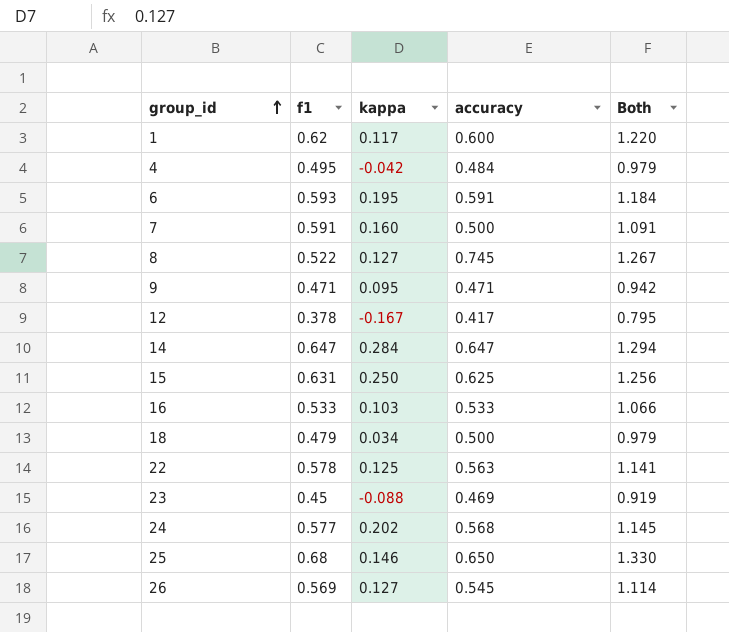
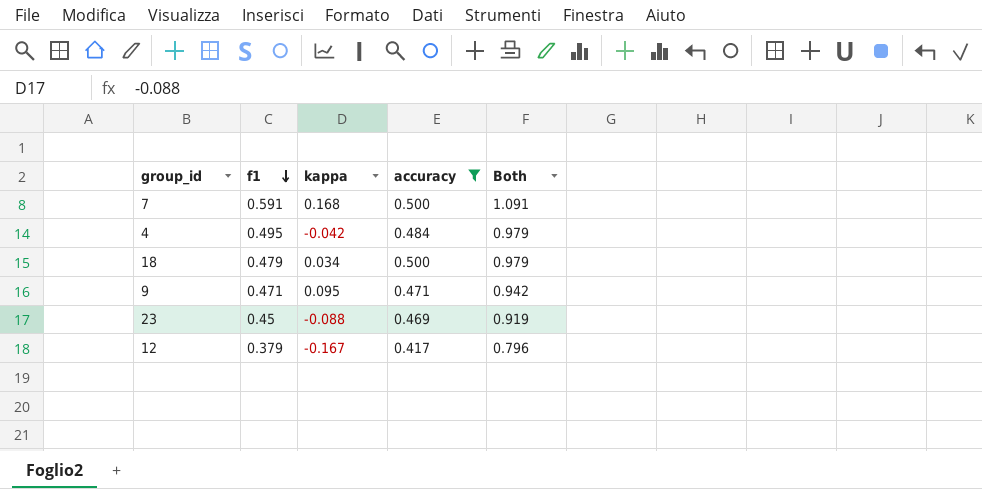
filter: none -> accuracy <= 0.500
row order: group_id ascending -> f1 descending
7 | kappa: 0.160 -> 0.168
12 | f1: 0.378 -> 0.379
12 | Both: 0.795 -> 0.796

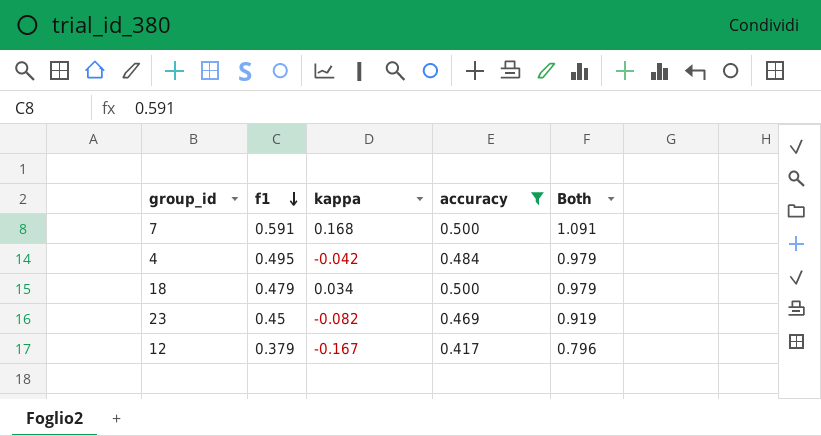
row 9: 0.471 | 0.095 | 0.471 | 0.942 -> none
23 | kappa: -0.088 -> -0.082

